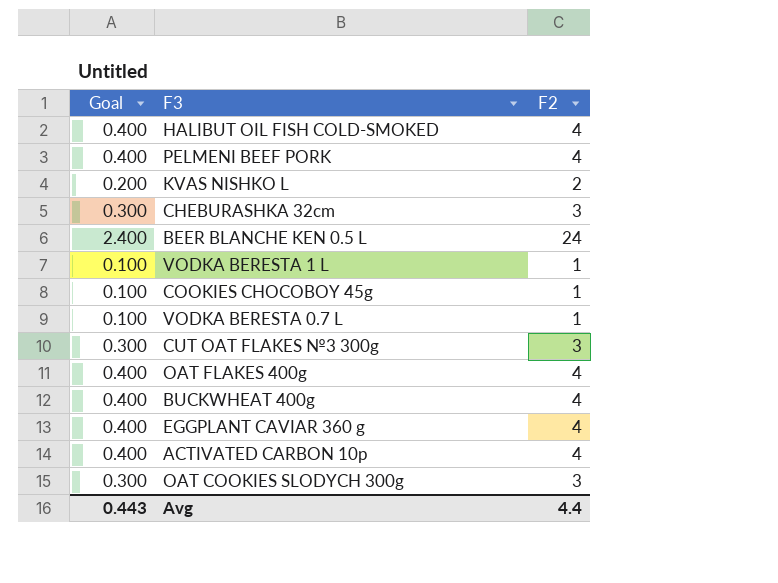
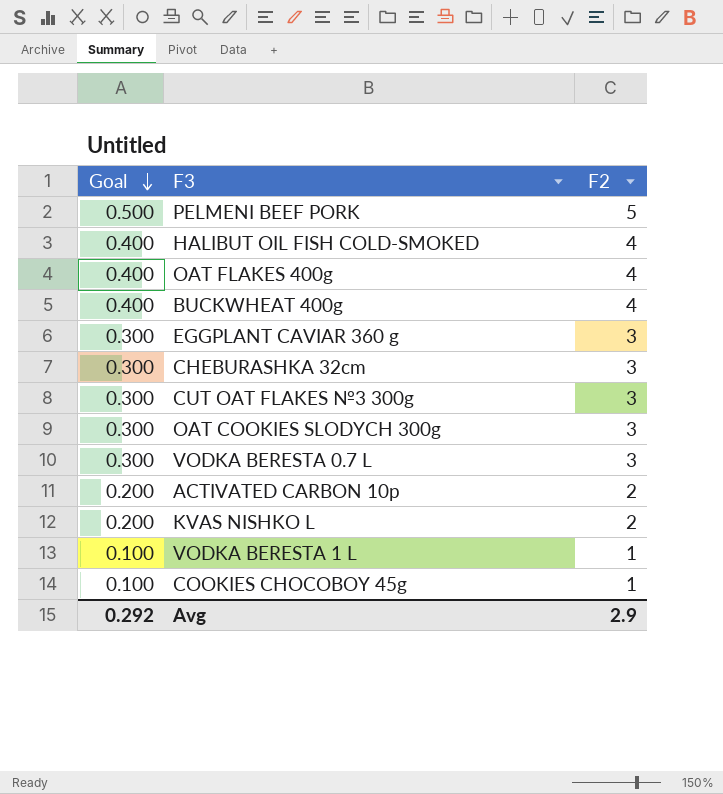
row order: none -> Goal descending
row BEER BLANCHE KEN 0.5 L: 2.400 | 24 -> none
PELMENI BEEF PORK | Goal: 0.400 -> 0.500
PELMENI BEEF PORK | F2: 4 -> 5
EGGPLANT CAVIAR 360 g | Goal: 0.400 -> 0.300
EGGPLANT CAVIAR 360 g | F2: 4 -> 3
VODKA BERESTA 0.7 L | Goal: 0.100 -> 0.300
VODKA BERESTA 0.7 L | F2: 1 -> 3
ACTIVATED CARBON 10p | Goal: 0.400 -> 0.200
ACTIVATED CARBON 10p | F2: 4 -> 2
Avg | Goal: 0.443 -> 0.292
Avg | F2: 4.4 -> 2.9

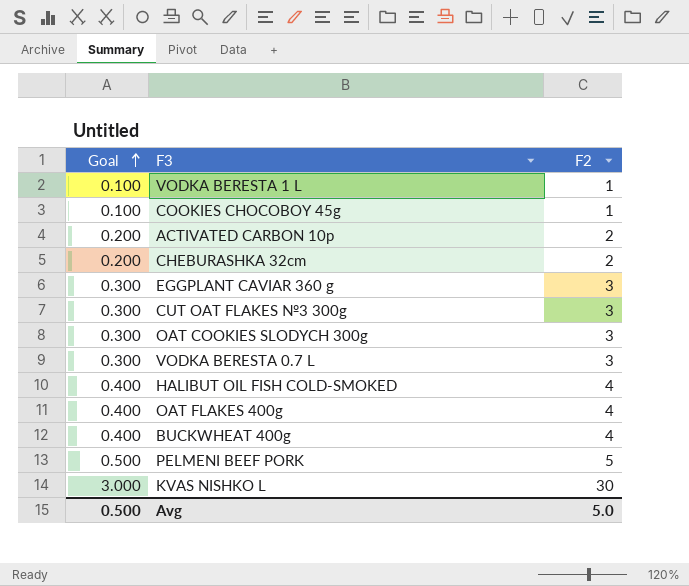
row order: Goal descending -> Goal ascending
CHEBURASHKA 32cm | Goal: 0.300 -> 0.200
CHEBURASHKA 32cm | F2: 3 -> 2
KVAS NISHKO L | Goal: 0.200 -> 3.000
KVAS NISHKO L | F2: 2 -> 30
Avg | Goal: 0.292 -> 0.500
Avg | F2: 2.9 -> 5.0

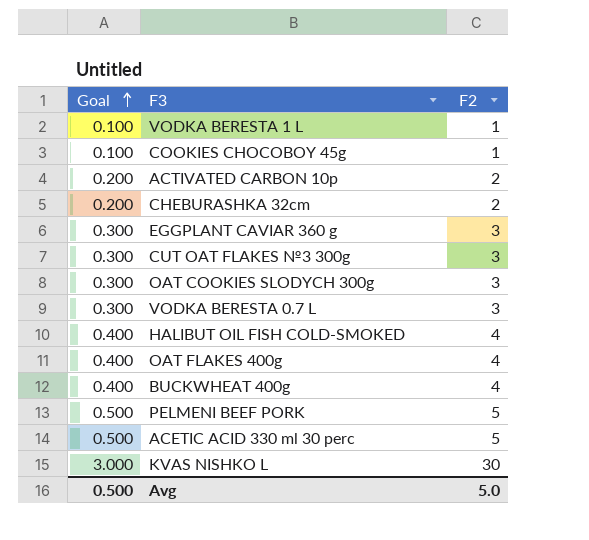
row ACETIC ACID 330 ml 30 perc: none -> 0.500 | 5

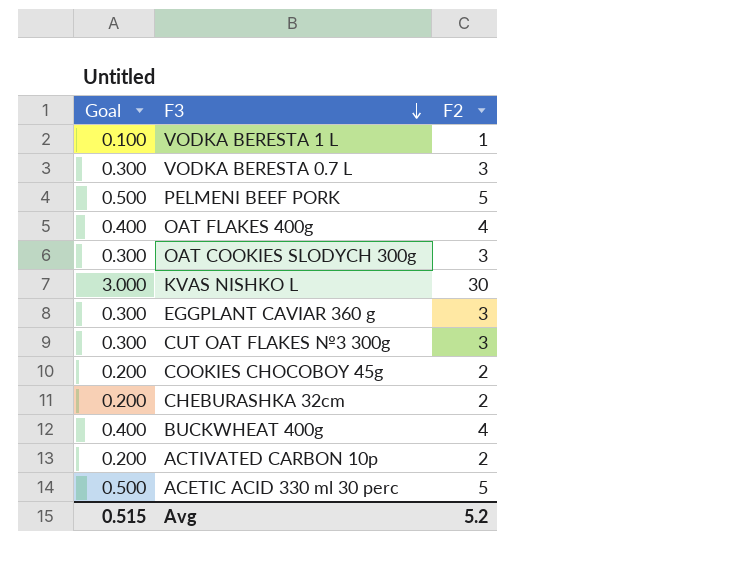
row order: Goal ascending -> F3 descending
row HALIBUT OIL FISH COLD-SMOKED: 0.400 | 4 -> none
COOKIES CHOCOBOY 45g | Goal: 0.100 -> 0.200
COOKIES CHOCOBOY 45g | F2: 1 -> 2
Avg | Goal: 0.500 -> 0.515
Avg | F2: 5.0 -> 5.2

